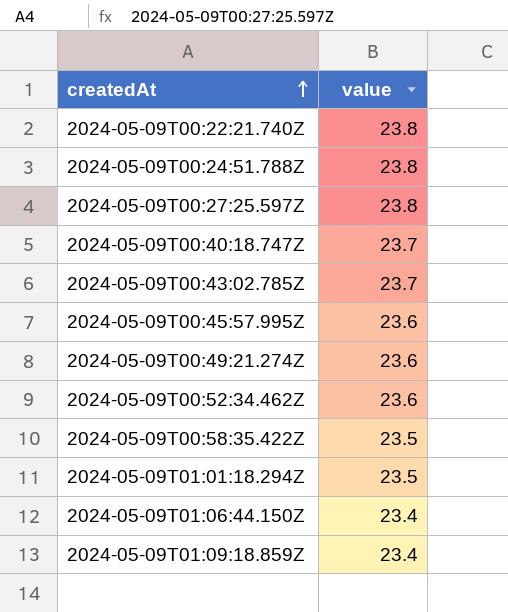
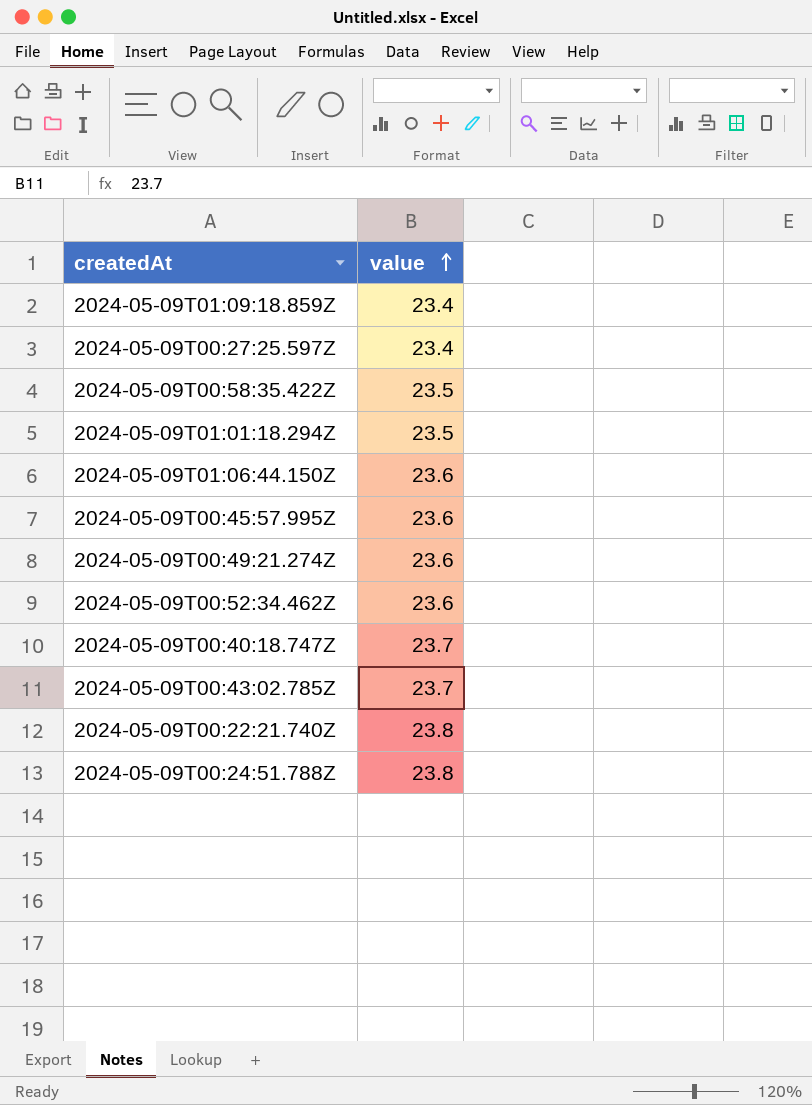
row order: createdAt ascending -> value ascending
2024-05-09T00:27:25.597Z | value: 23.8 -> 23.4
2024-05-09T01:06:44.150Z | value: 23.4 -> 23.6

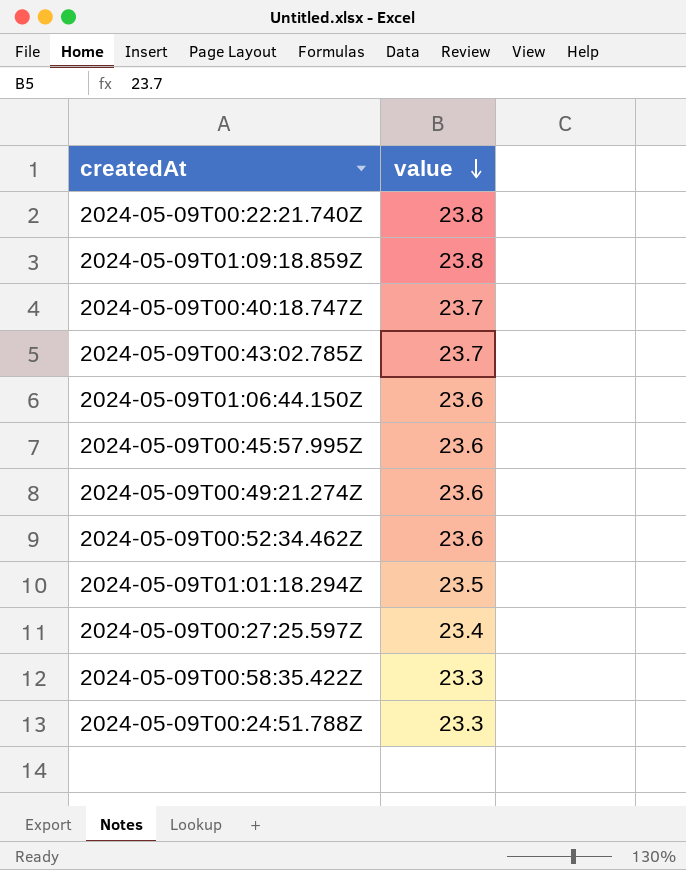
row order: value ascending -> value descending
2024-05-09T01:09:18.859Z | value: 23.4 -> 23.8
2024-05-09T00:58:35.422Z | value: 23.5 -> 23.3
2024-05-09T00:24:51.788Z | value: 23.8 -> 23.3

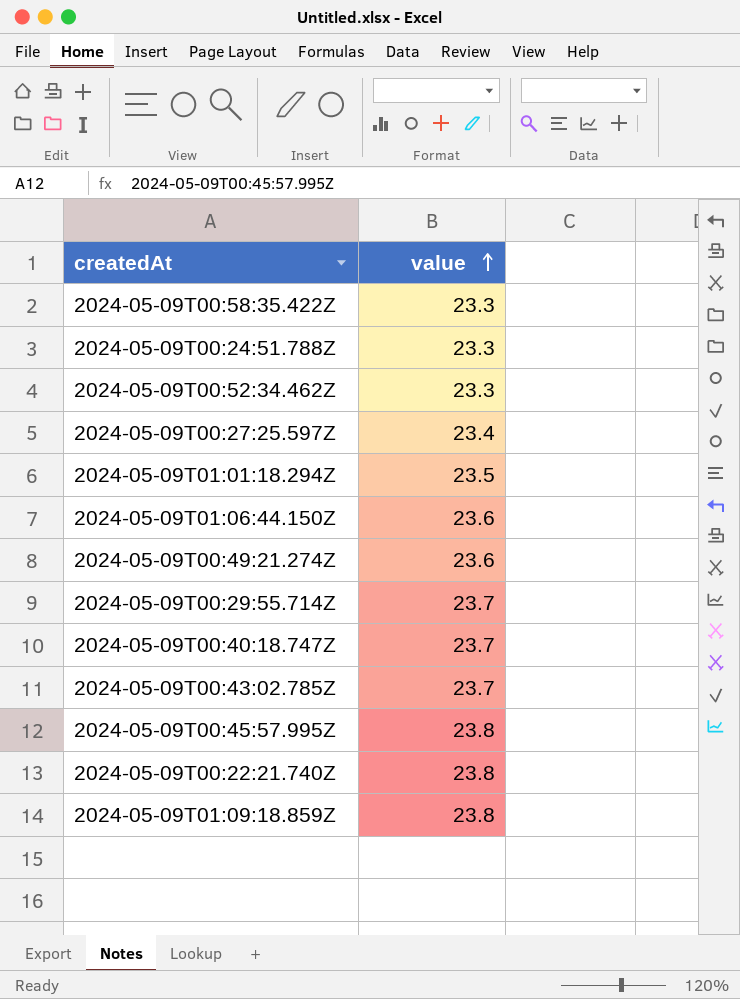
row order: value descending -> value ascending
2024-05-09T00:52:34.462Z | value: 23.6 -> 23.3
row 2024-05-09T00:29:55.714Z: none -> 23.7
2024-05-09T00:45:57.995Z | value: 23.6 -> 23.8

